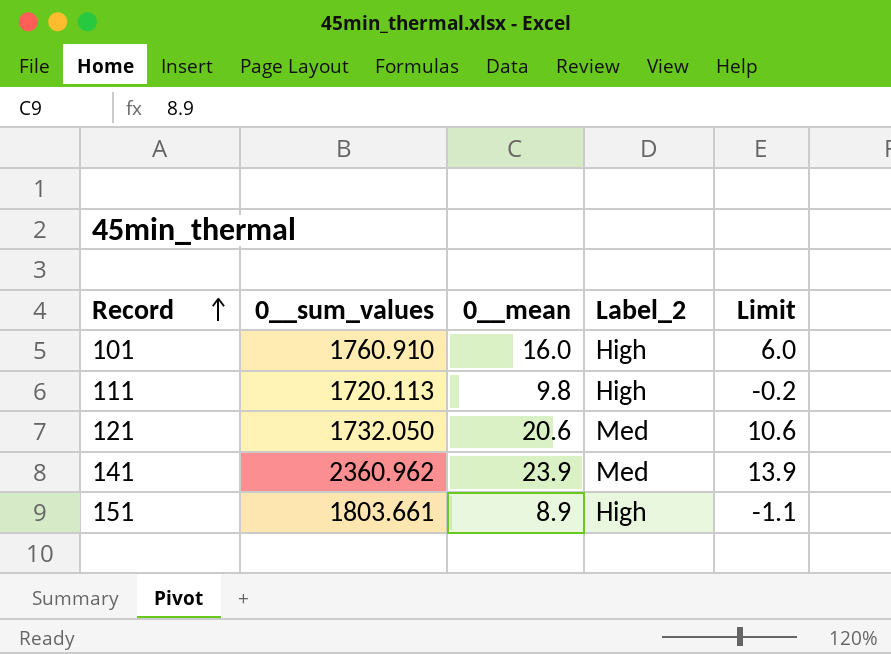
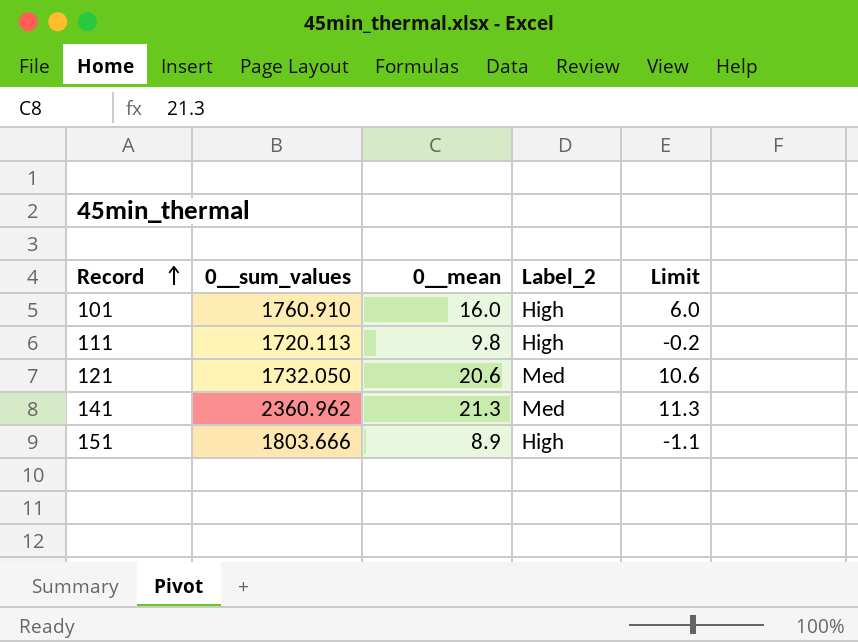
141 | 0__mean: 23.9 -> 21.3
141 | Limit: 13.9 -> 11.3
151 | 0__sum_values: 1803.661 -> 1803.666

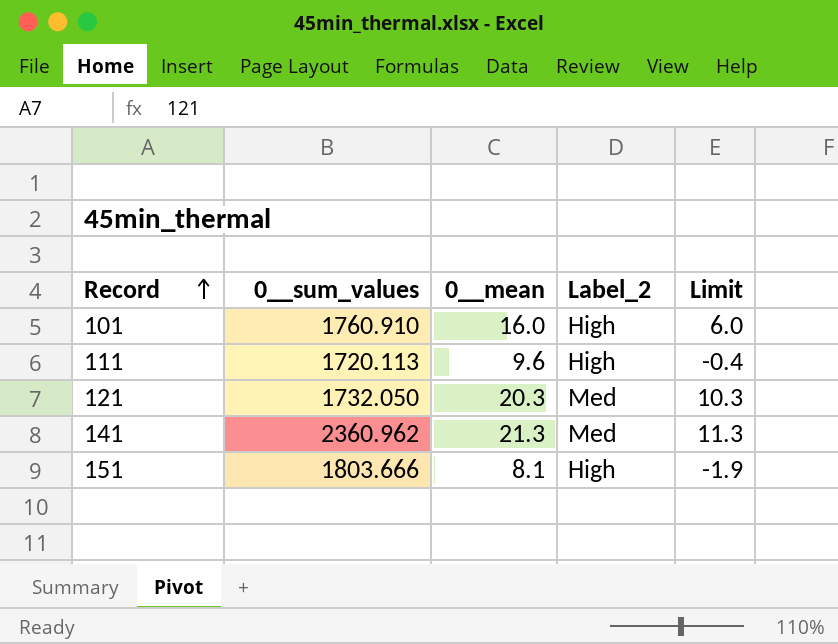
111 | 0__mean: 9.8 -> 9.6
111 | Limit: -0.2 -> -0.4
121 | 0__mean: 20.6 -> 20.3
121 | Limit: 10.6 -> 10.3
151 | 0__mean: 8.9 -> 8.1
151 | Limit: -1.1 -> -1.9

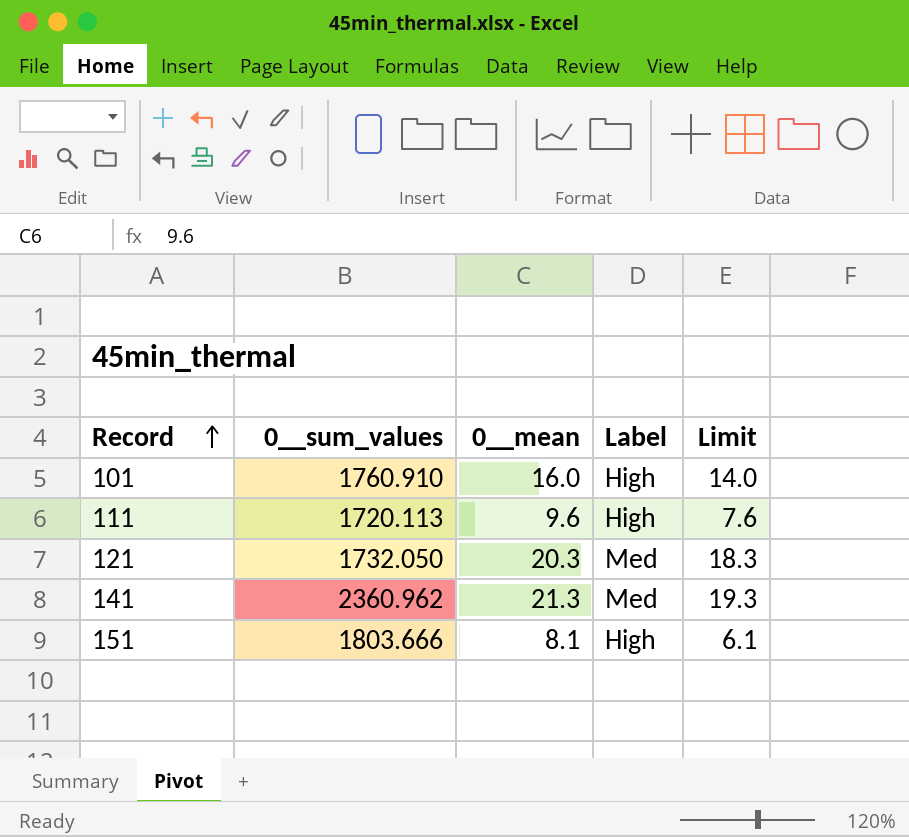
column name: Label_2 -> Label
column Limit | formula: [0__mean] - 10 -> [0__mean] - 2

